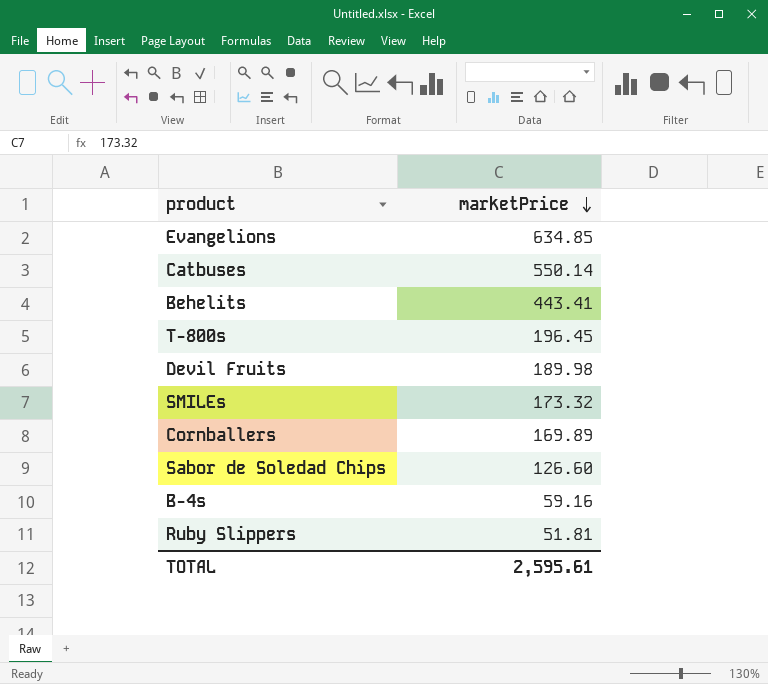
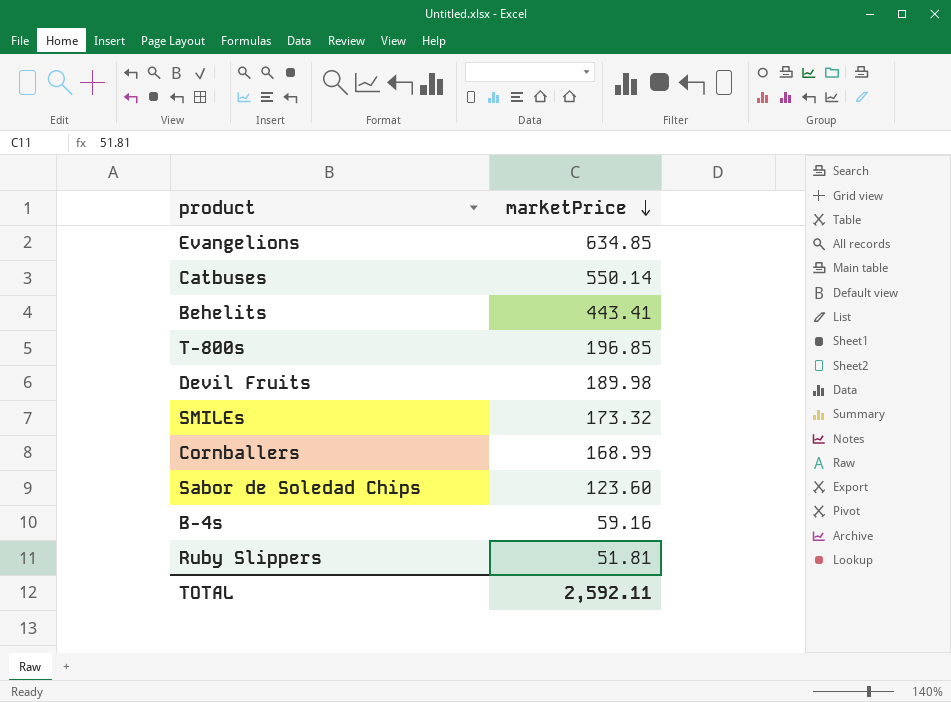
T-800s | marketPrice: 196.45 -> 196.85
Cornballers | marketPrice: 169.89 -> 168.99
Sabor de Soledad Chips | marketPrice: 126.60 -> 123.60
TOTAL | marketPrice: 2,595.61 -> 2,592.11

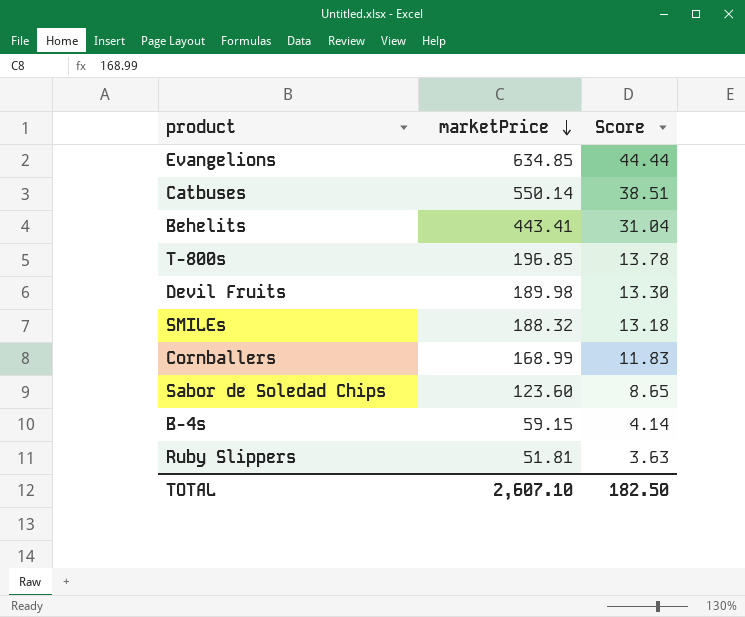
column Score | formula: none -> [marketPrice] * 0.07
SMILEs | marketPrice: 173.32 -> 188.32
B-4s | marketPrice: 59.16 -> 59.15
TOTAL | marketPrice: 2,592.11 -> 2,607.10

